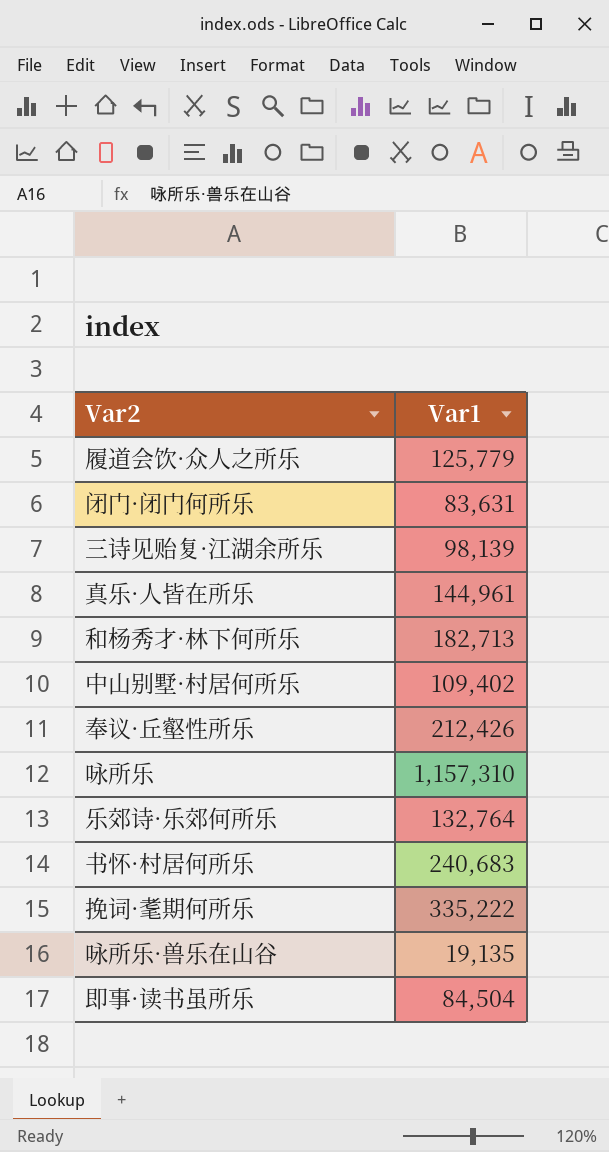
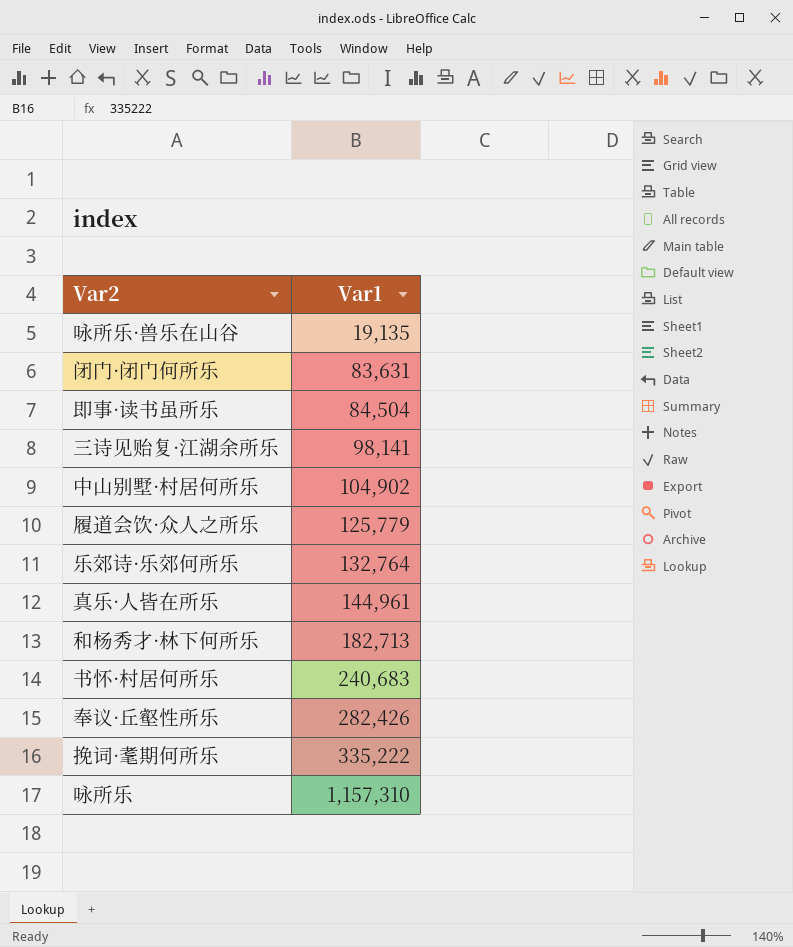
row order: none -> Var1 ascending
三诗见贻复·江湖余所乐 | Var1: 98,139 -> 98,141
中山别墅·村居何所乐 | Var1: 109,402 -> 104,902
奉议·丘壑性所乐 | Var1: 212,426 -> 282,426

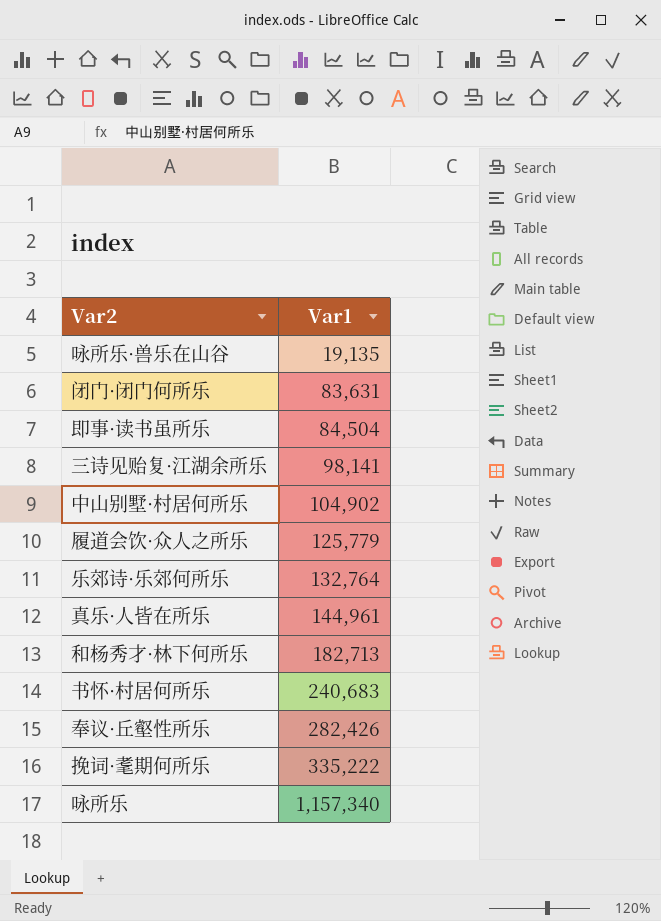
咏所乐 | Var1: 1,157,310 -> 1,157,340

